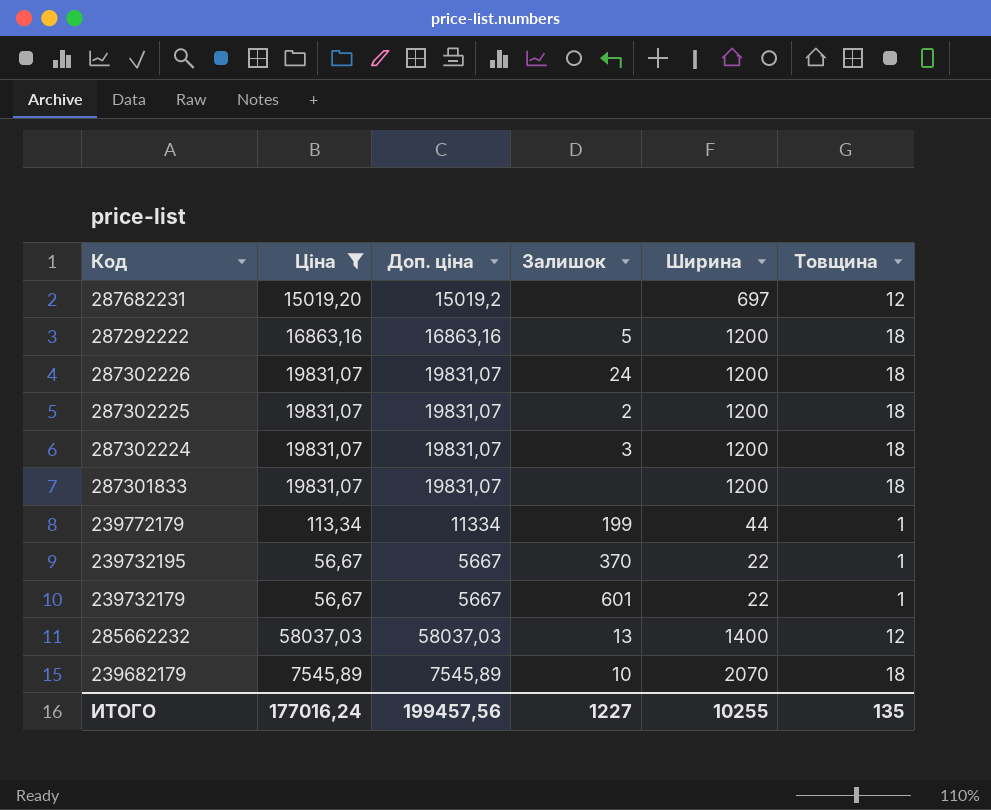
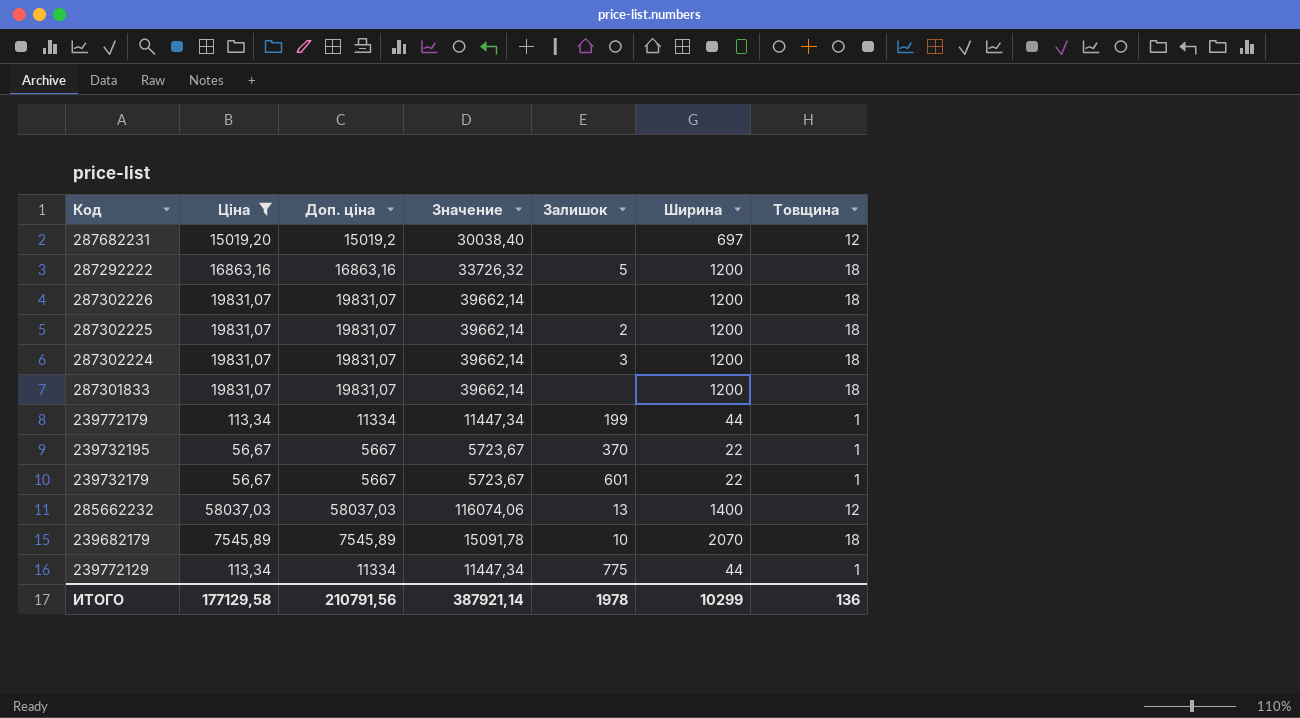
column Значение | formula: none -> [Ціна] + [Доп. ціна]
287302226 | Залишок: 24 -> none
row 239772129: none -> 113,34 | 11334 | 11447,34 | 775 | 44 | 1
ИТОГО | Ціна: 177016,24 -> 177129,58
ИТОГО | Доп. ціна: 199457,56 -> 210791,56
ИТОГО | Залишок: 1227 -> 1978
ИТОГО | Ширина: 10255 -> 10299
ИТОГО | Товщина: 135 -> 136

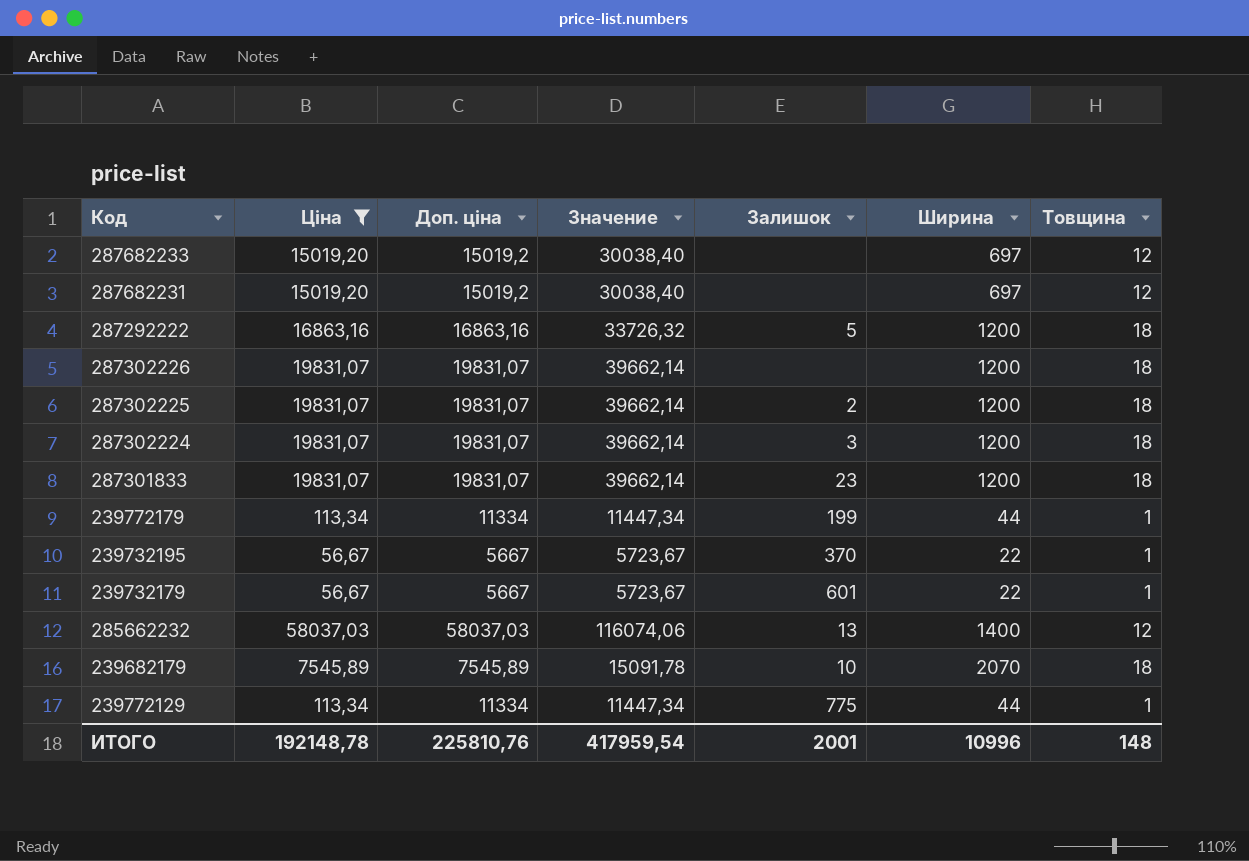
row 287682233: none -> 15019,20 | 15019,2 | 30038,40 | none | 697 | 12
287301833 | Залишок: none -> 23
ИТОГО | Ціна: 177129,58 -> 192148,78
ИТОГО | Доп. ціна: 210791,56 -> 225810,76
ИТОГО | Значение: 387921,14 -> 417959,54
ИТОГО | Залишок: 1978 -> 2001
ИТОГО | Ширина: 10299 -> 10996
ИТОГО | Товщина: 136 -> 148

